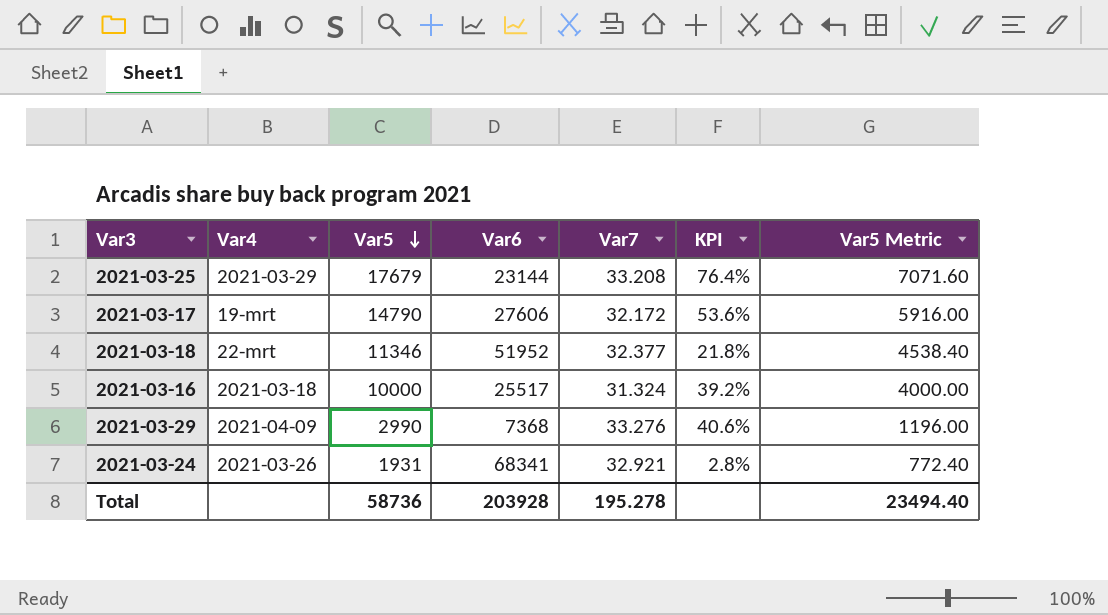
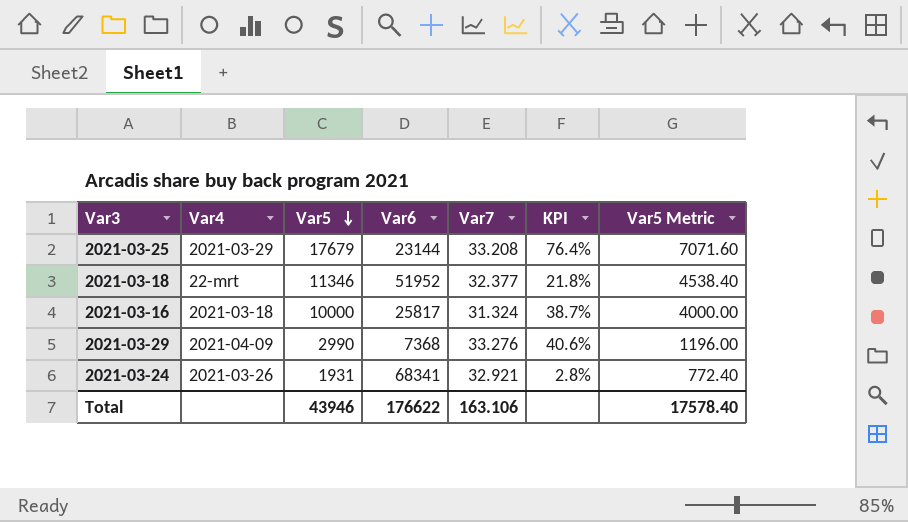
row 2021-03-17: 19-mrt | 14790 | 27606 | 32.172 | 53.6% | 5916.00 -> none
2021-03-16 | Var6: 25517 -> 25817
2021-03-16 | KPI: 39.2% -> 38.7%
Total | Var5: 58736 -> 43946
Total | Var6: 203928 -> 176622
Total | Var7: 195.278 -> 163.106
Total | Var5 Metric: 23494.40 -> 17578.40

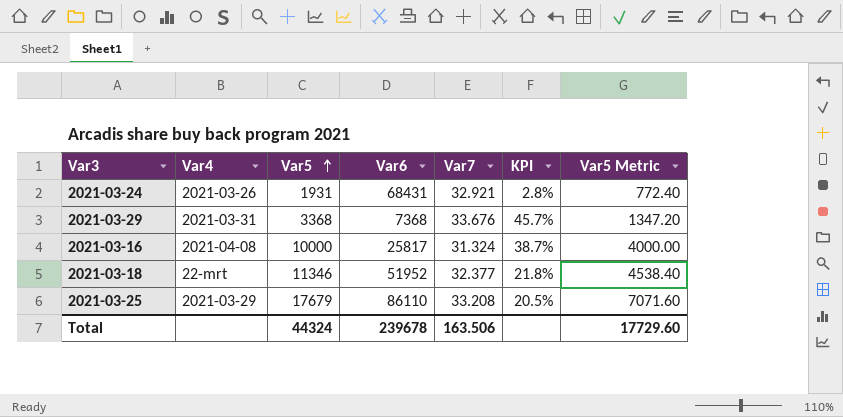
row order: Var5 descending -> Var5 ascending
2021-03-24 | Var6: 68341 -> 68431
2021-03-29 | Var4: 2021-04-09 -> 2021-03-31
2021-03-29 | Var5: 2990 -> 3368
2021-03-29 | Var7: 33.276 -> 33.676
2021-03-29 | KPI: 40.6% -> 45.7%
2021-03-29 | Var5 Metric: 1196.00 -> 1347.20
2021-03-16 | Var4: 2021-03-18 -> 2021-04-08
2021-03-25 | Var6: 23144 -> 86110
2021-03-25 | KPI: 76.4% -> 20.5%
Total | Var5: 43946 -> 44324
Total | Var6: 176622 -> 239678
Total | Var7: 163.106 -> 163.506
Total | Var5 Metric: 17578.40 -> 17729.60

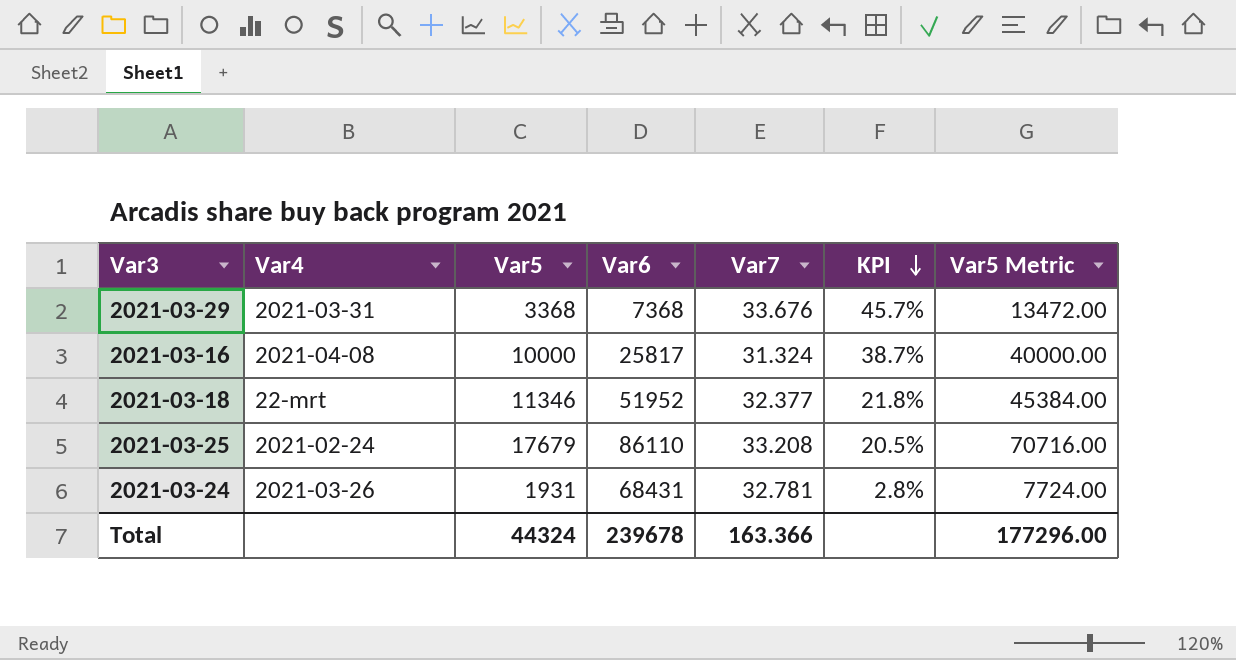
row order: Var5 ascending -> KPI descending
column Var5 Metric | formula: [Var5] * 0.4 -> [Var5] * 4
2021-03-25 | Var4: 2021-03-29 -> 2021-02-24
2021-03-24 | Var7: 32.921 -> 32.781
Total | Var7: 163.506 -> 163.366
Total | Var5 Metric: 17729.60 -> 177296.00

